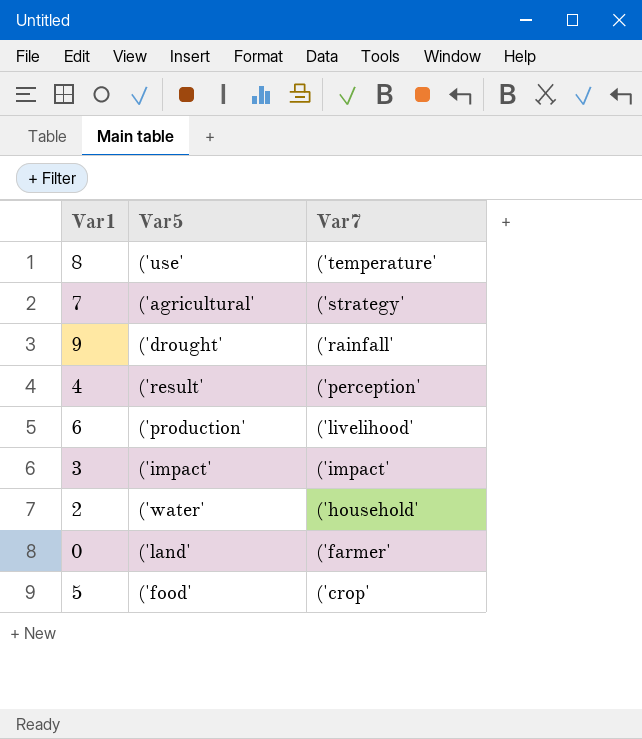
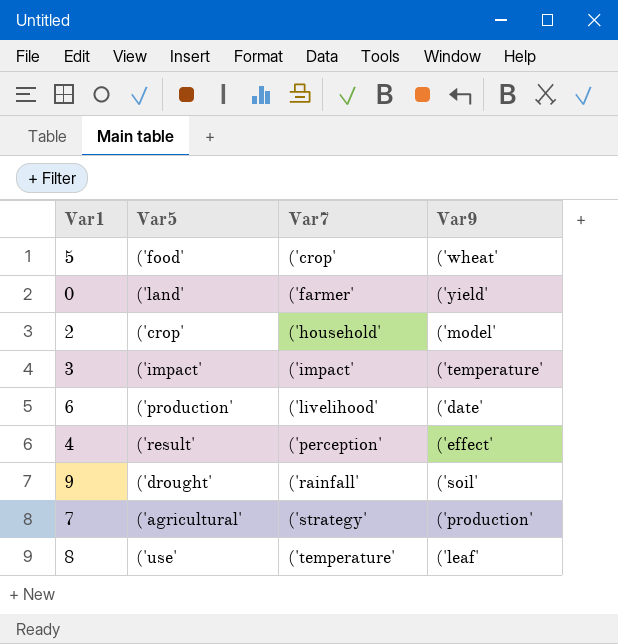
row order: Var7 descending -> Var7 ascending
column Var9 | position: none -> 4
2 | Var5: ('water' -> ('crop'

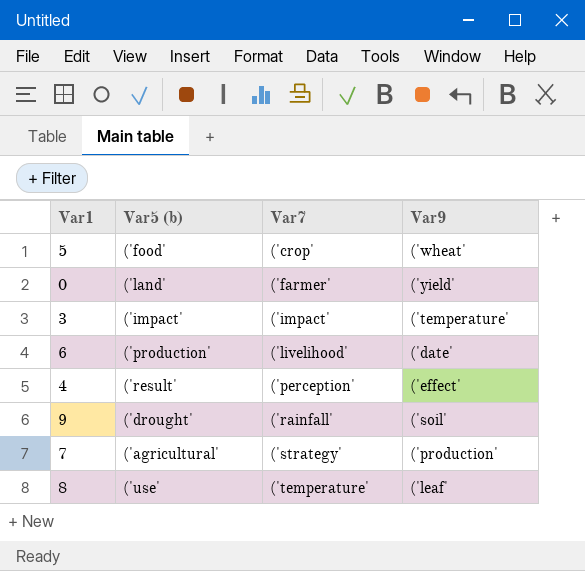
column name: Var5 -> Var5 (b)
row 2: ('crop' | ('household' | ('model' -> none

